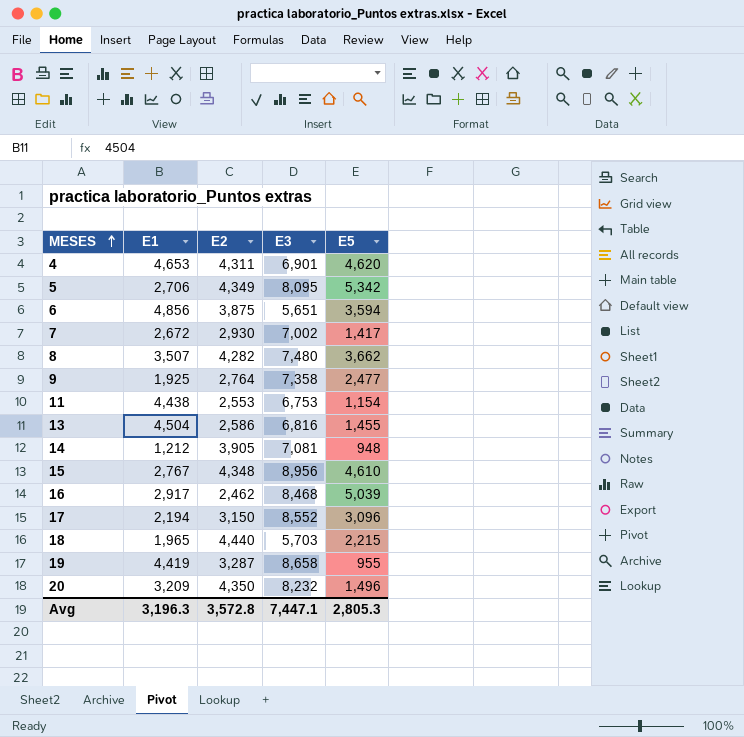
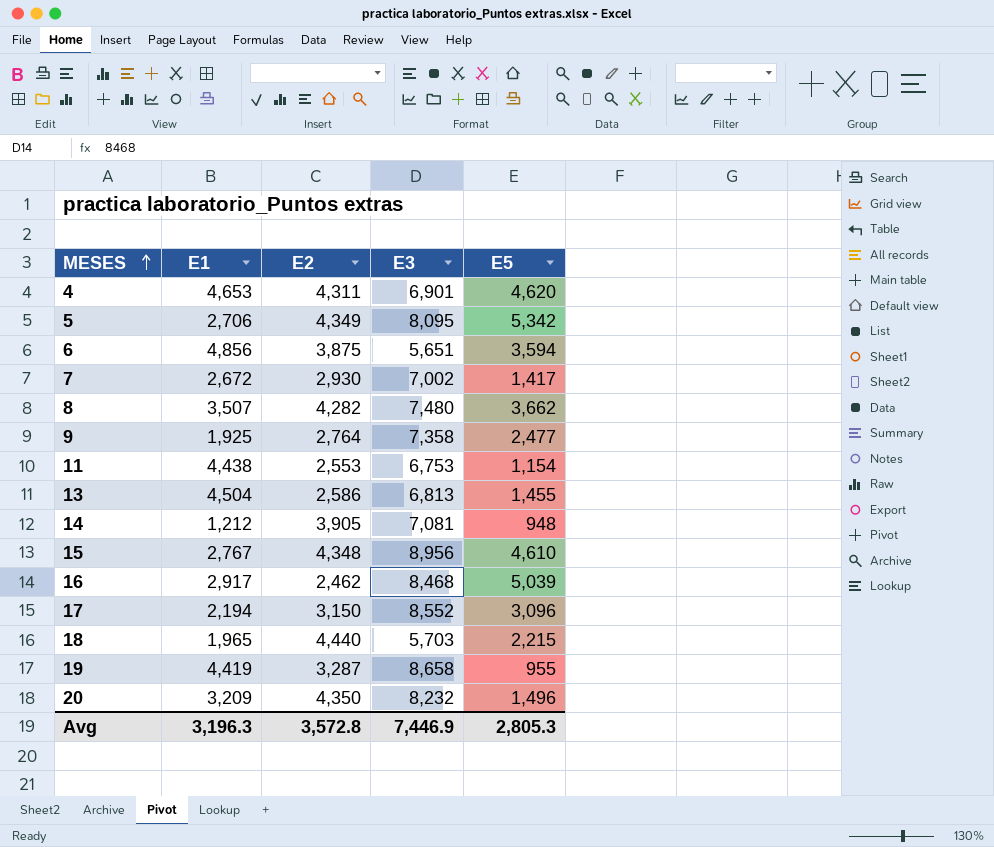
13 | E3: 6,816 -> 6,813
Avg | E3: 7,447.1 -> 7,446.9

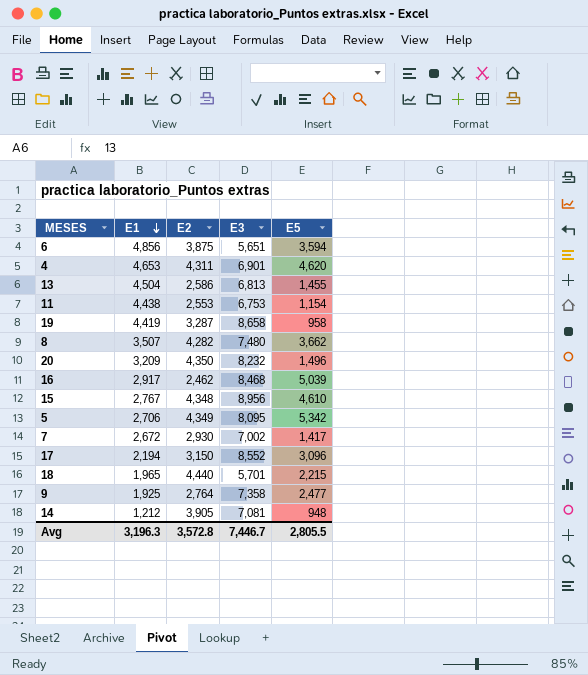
row order: MESES ascending -> E1 descending
19 | E5: 955 -> 958
18 | E3: 5,703 -> 5,701
Avg | E3: 7,446.9 -> 7,446.7
Avg | E5: 2,805.3 -> 2,805.5

